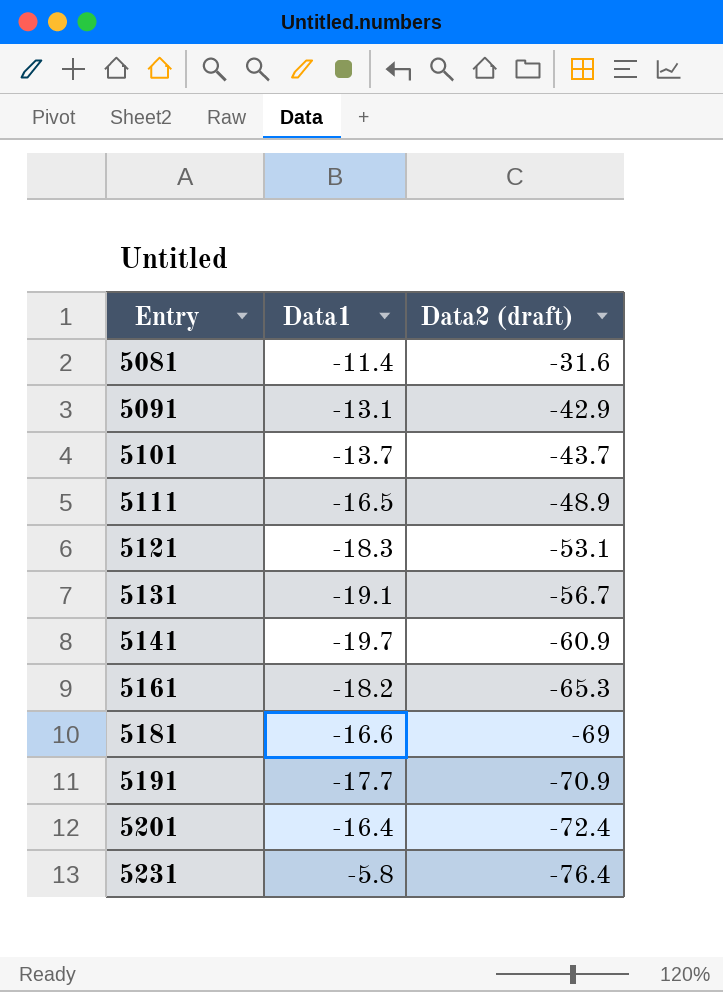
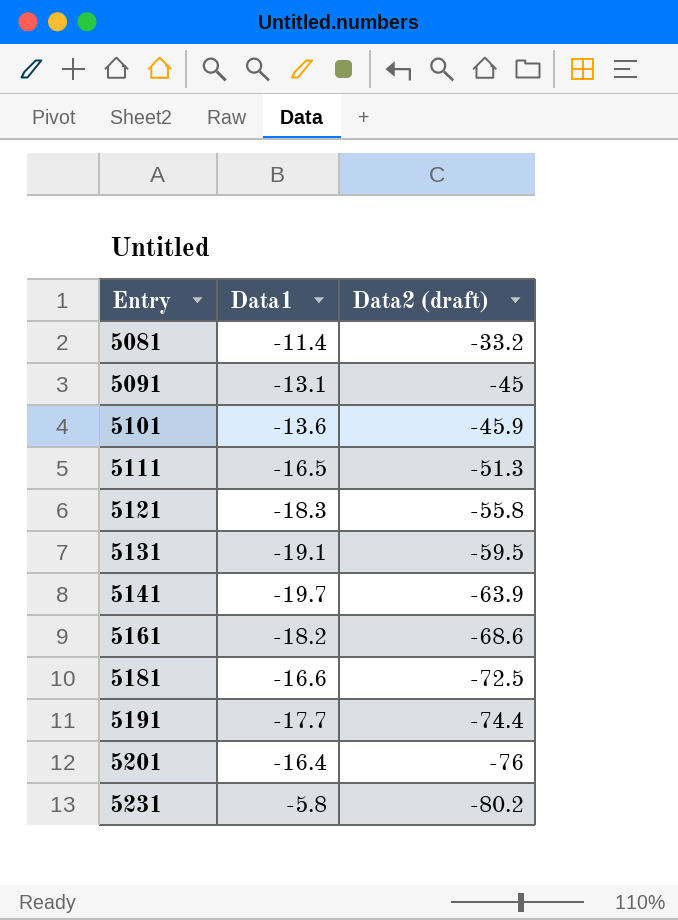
5081 | Data2 (draft): -31.6 -> -33.2
5091 | Data2 (draft): -42.9 -> -45
5101 | Data1: -13.7 -> -13.6
5101 | Data2 (draft): -43.7 -> -45.9
5111 | Data2 (draft): -48.9 -> -51.3
5121 | Data2 (draft): -53.1 -> -55.8
5131 | Data2 (draft): -56.7 -> -59.5
5141 | Data2 (draft): -60.9 -> -63.9
5161 | Data2 (draft): -65.3 -> -68.6
5181 | Data2 (draft): -69 -> -72.5
5191 | Data2 (draft): -70.9 -> -74.4
5201 | Data2 (draft): -72.4 -> -76
5231 | Data2 (draft): -76.4 -> -80.2

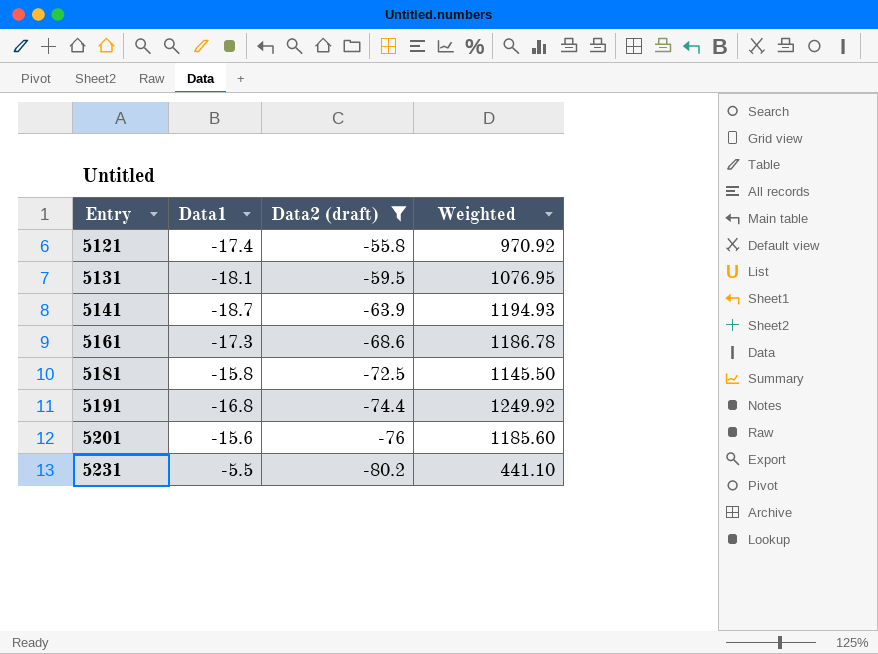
filter: none -> Data2 (draft) <= -55.8
column Weighted | formula: none -> [Data1] * [Data2 (draft)]
5121 | Data1: -18.3 -> -17.4
5131 | Data1: -19.1 -> -18.1
5141 | Data1: -19.7 -> -18.7
5161 | Data1: -18.2 -> -17.3
5181 | Data1: -16.6 -> -15.8
5191 | Data1: -17.7 -> -16.8
5201 | Data1: -16.4 -> -15.6
5231 | Data1: -5.8 -> -5.5

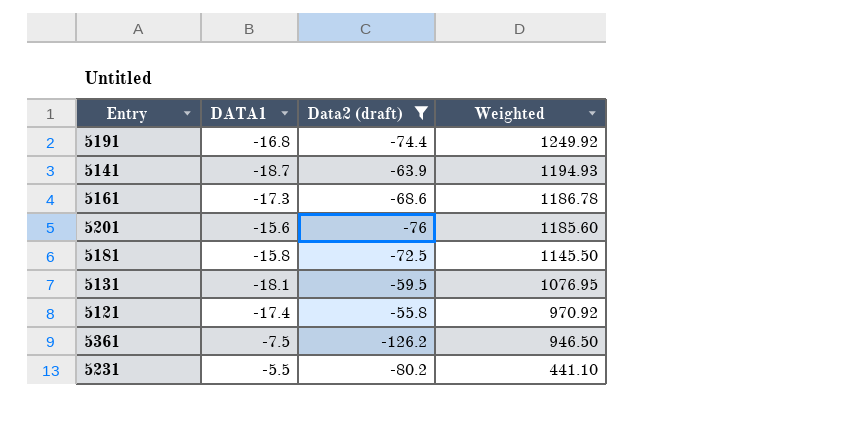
row order: Entry ascending -> Weighted descending
column name: Data1 -> DATA1
row 5361: none -> -7.5 | -126.2 | 946.50

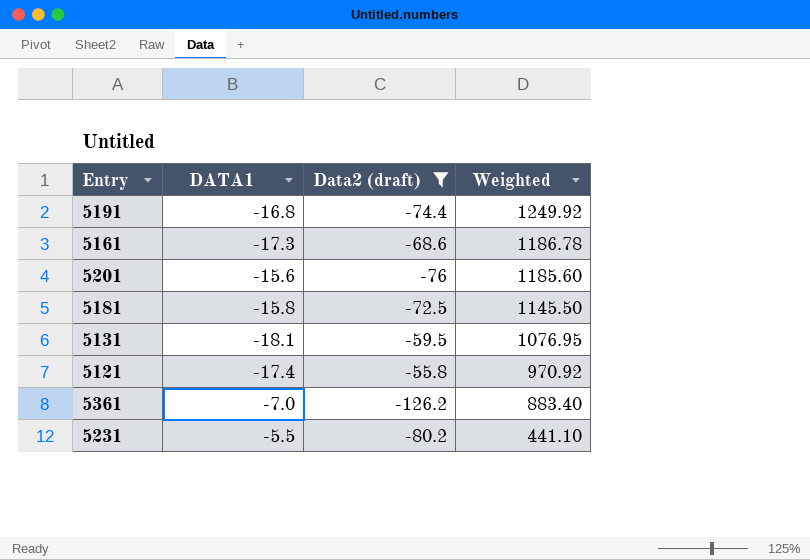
row 5141: -18.7 | -63.9 | 1194.93 -> none
5361 | DATA1: -7.5 -> -7.0
5361 | Weighted: 946.50 -> 883.40

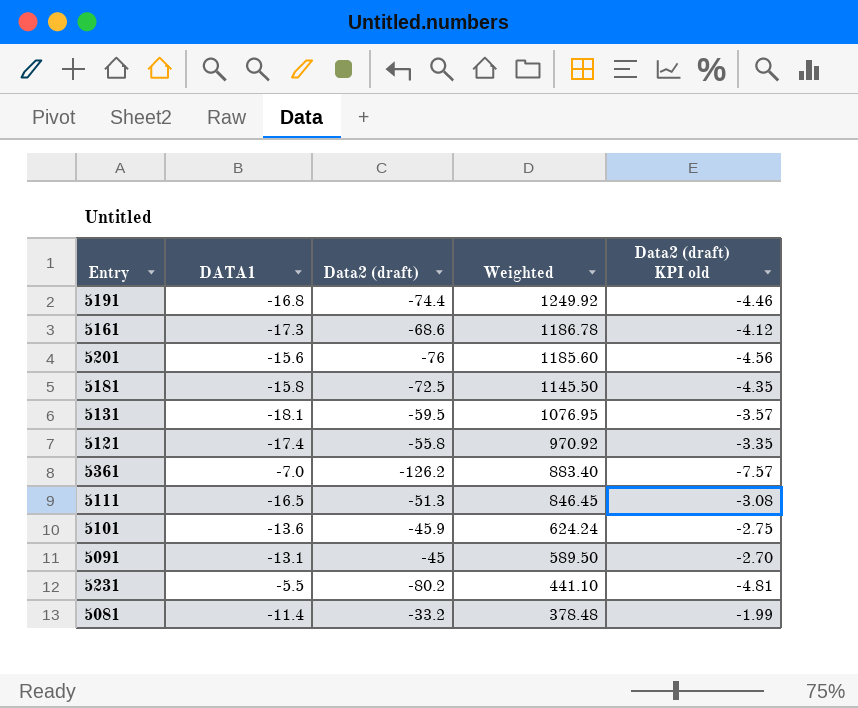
filter: Data2 (draft) <= -55.8 -> none
column Data2 (draft) KPI old | formula: none -> [Data2 (draft)] * 0.06

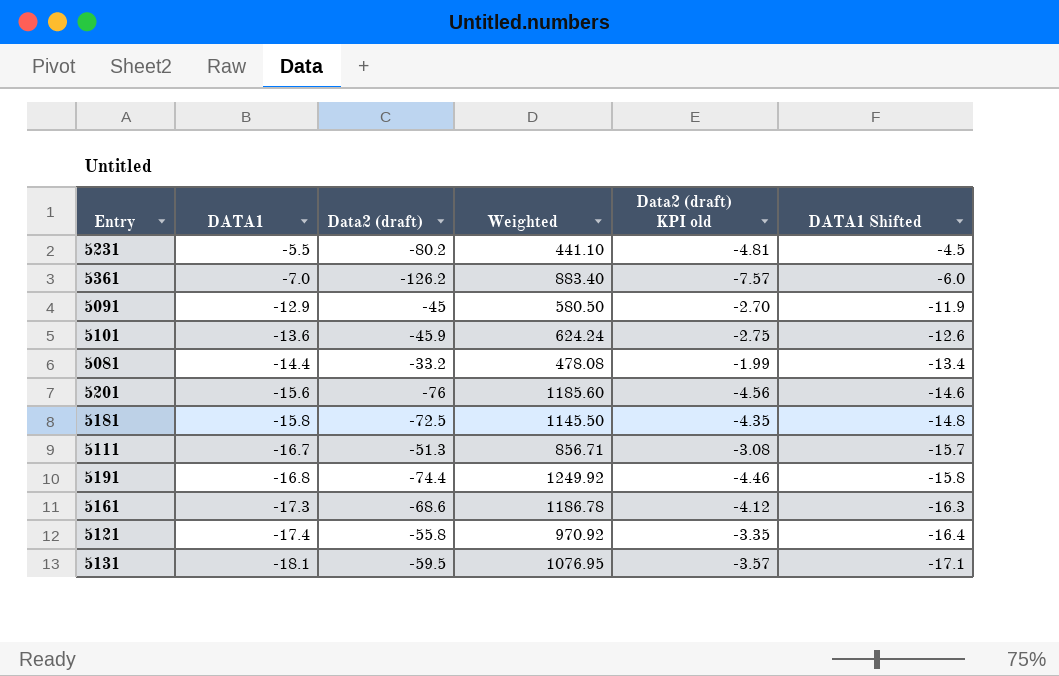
row order: Weighted descending -> DATA1 descending
column DATA1 Shifted | formula: none -> [DATA1] + 1
5091 | DATA1: -13.1 -> -12.9
5091 | Weighted: 589.50 -> 580.50
5081 | DATA1: -11.4 -> -14.4
5081 | Weighted: 378.48 -> 478.08
5111 | DATA1: -16.5 -> -16.7
5111 | Weighted: 846.45 -> 856.71

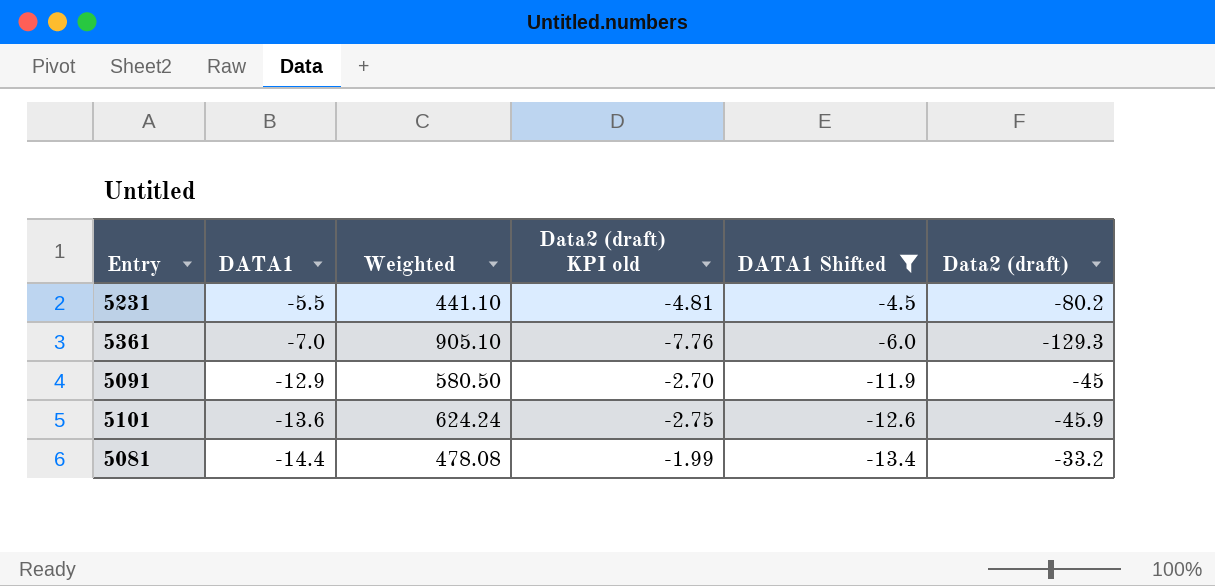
filter: none -> DATA1 Shifted >= -13.4
column Data2 (draft) | position: 3 -> 6
5361 | Weighted: 883.40 -> 905.10
5361 | Data2 (draft) KPI old: -7.57 -> -7.76
5361 | Data2 (draft): -126.2 -> -129.3

